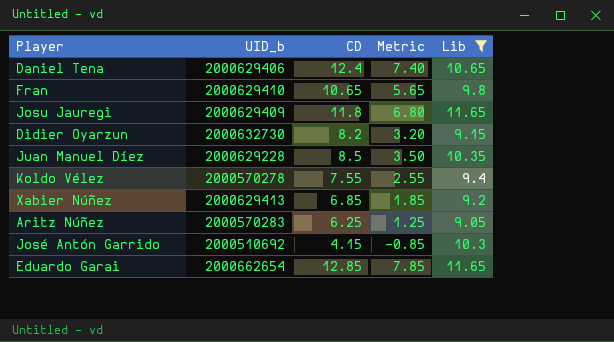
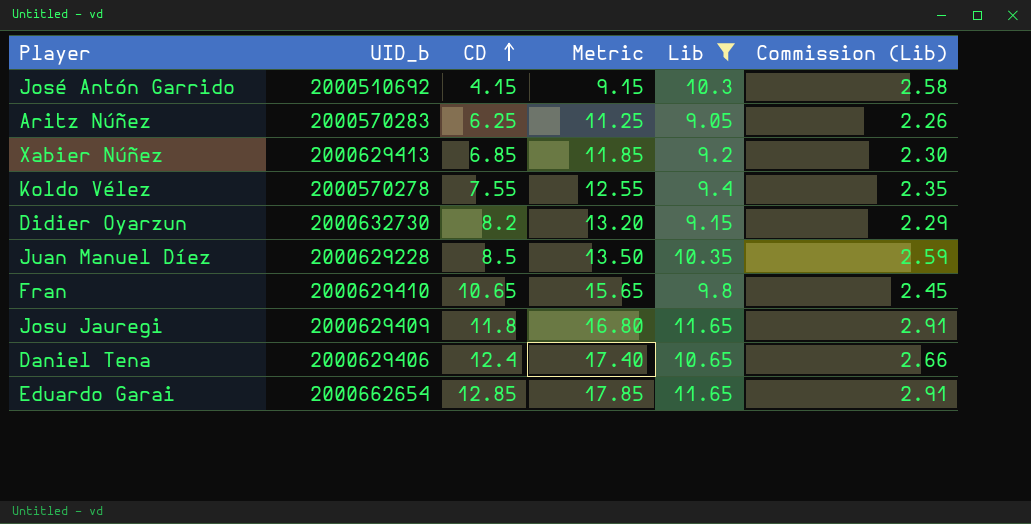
row order: none -> CD ascending
column Metric | formula: [CD] - 5 -> [CD] + 5
column Commission (Lib) | formula: none -> [Lib] * 0.25

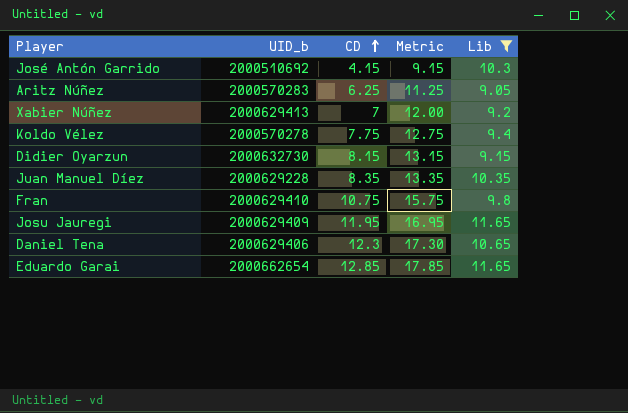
column Commission (Lib) | formula: [Lib] * 0.25 -> none
Xabier Núñez | CD: 6.85 -> 7
Xabier Núñez | Metric: 11.85 -> 12.00
Koldo Vélez | CD: 7.55 -> 7.75
Koldo Vélez | Metric: 12.55 -> 12.75
Didier Oyarzun | CD: 8.2 -> 8.15
Didier Oyarzun | Metric: 13.20 -> 13.15
Juan Manuel Díez | CD: 8.5 -> 8.35
Juan Manuel Díez | Metric: 13.50 -> 13.35
Fran | CD: 10.65 -> 10.75
Fran | Metric: 15.65 -> 15.75
Josu Jauregi | CD: 11.8 -> 11.95
Josu Jauregi | Metric: 16.80 -> 16.95
Daniel Tena | CD: 12.4 -> 12.3
Daniel Tena | Metric: 17.40 -> 17.30

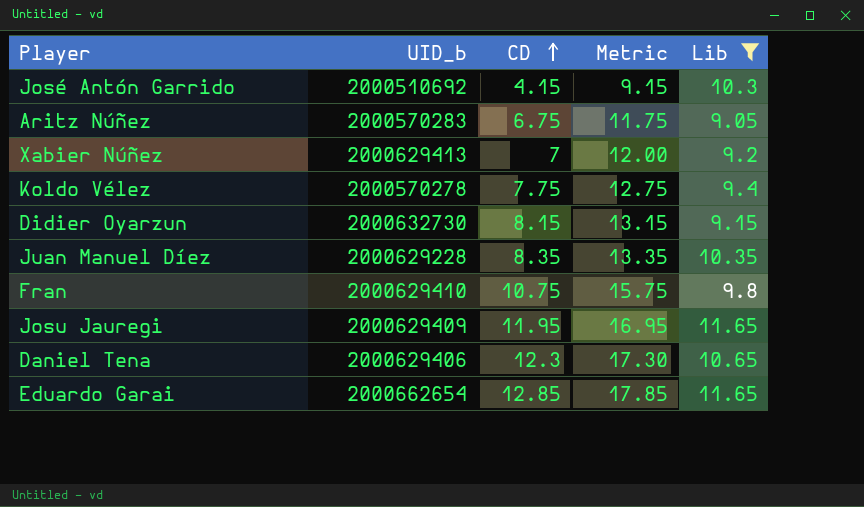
Aritz Núñez | CD: 6.25 -> 6.75
Aritz Núñez | Metric: 11.25 -> 11.75

